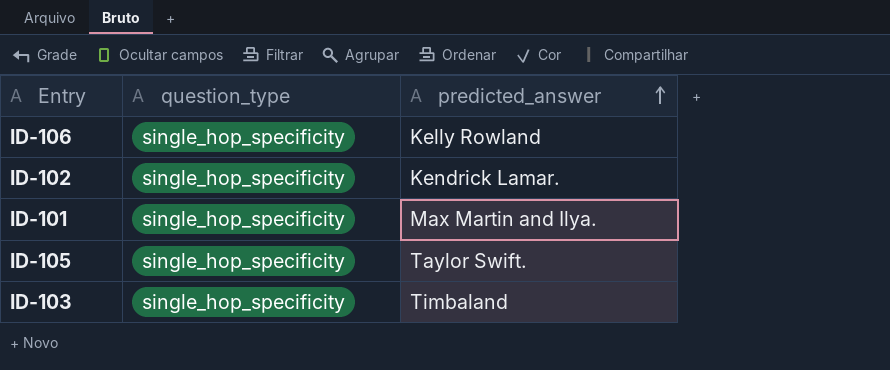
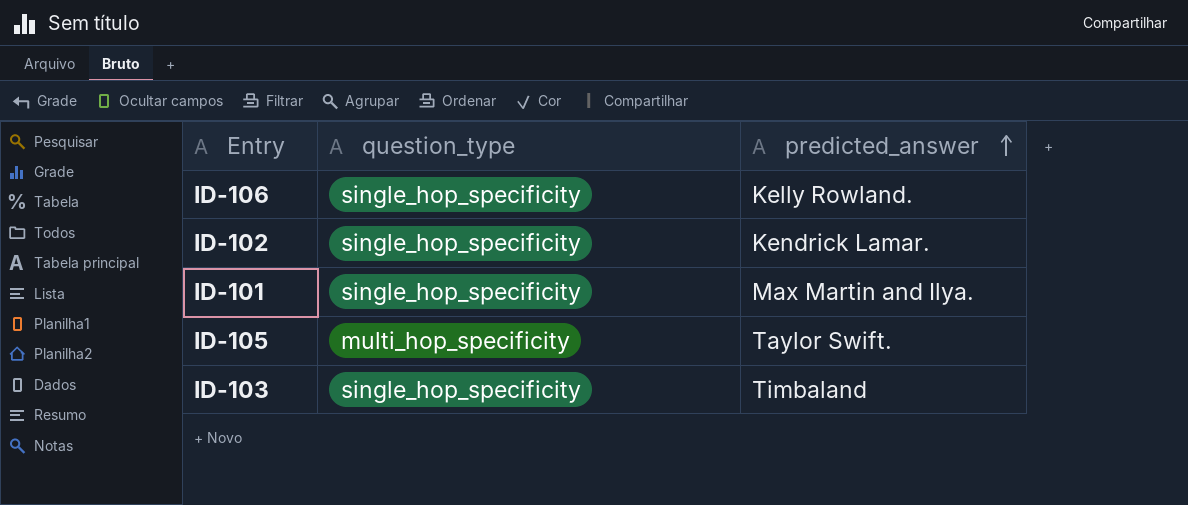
ID-106 | predicted_answer: Kelly Rowland -> Kelly Rowland.
ID-105 | question_type: single_hop_specificity -> multi_hop_specificity

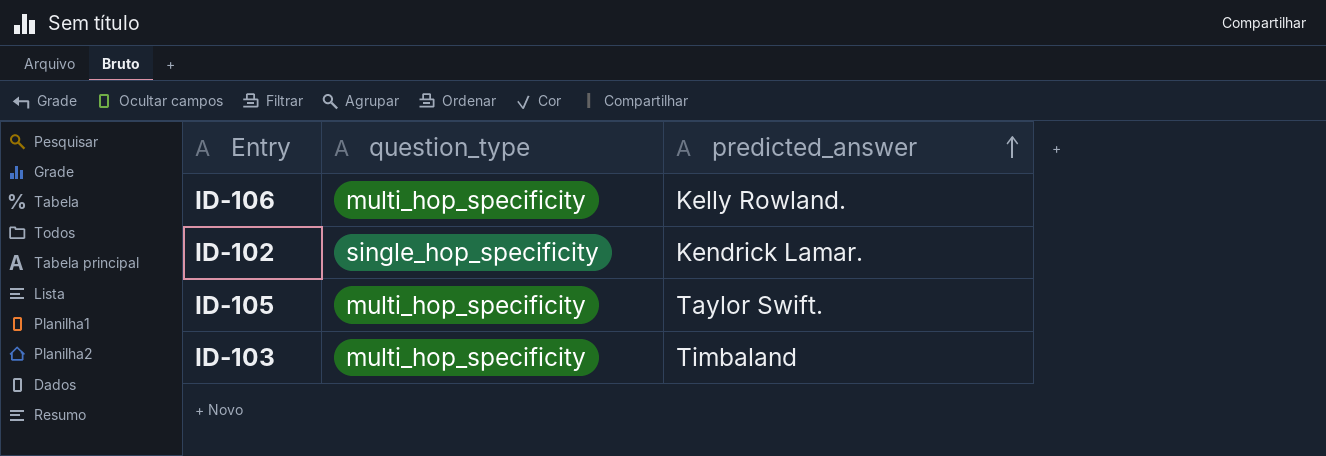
row ID-101: single_hop_specificity | Max Martin and Ilya. -> none
ID-106 | question_type: single_hop_specificity -> multi_hop_specificity
ID-103 | question_type: single_hop_specificity -> multi_hop_specificity

